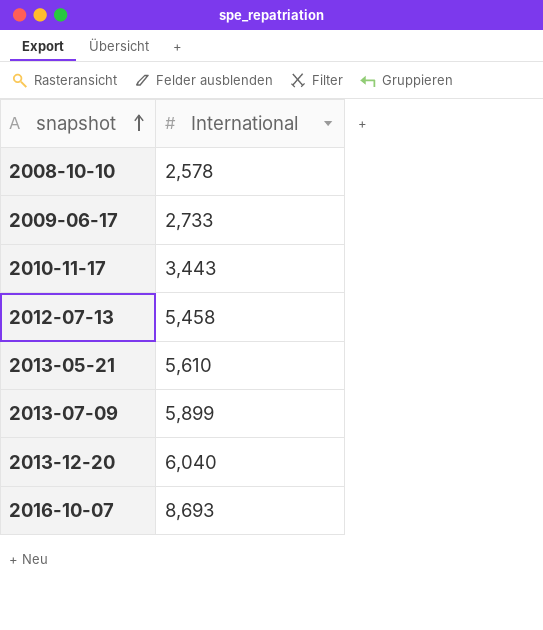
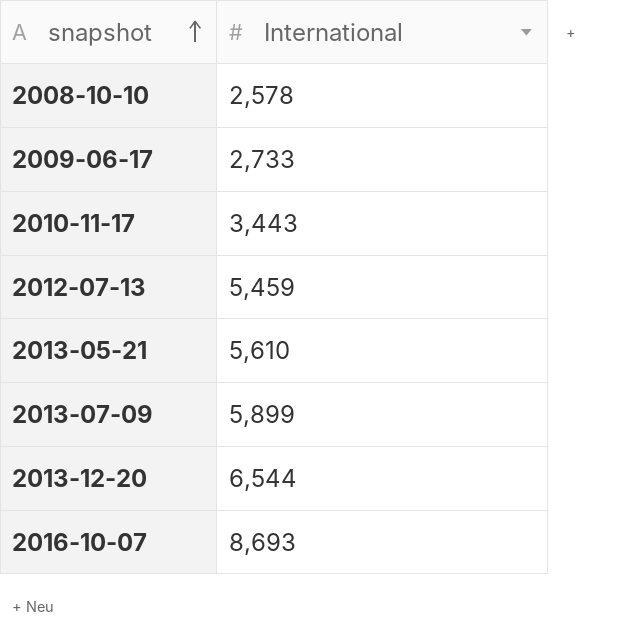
2012-07-13 | International: 5,458 -> 5,459
2013-12-20 | International: 6,040 -> 6,544

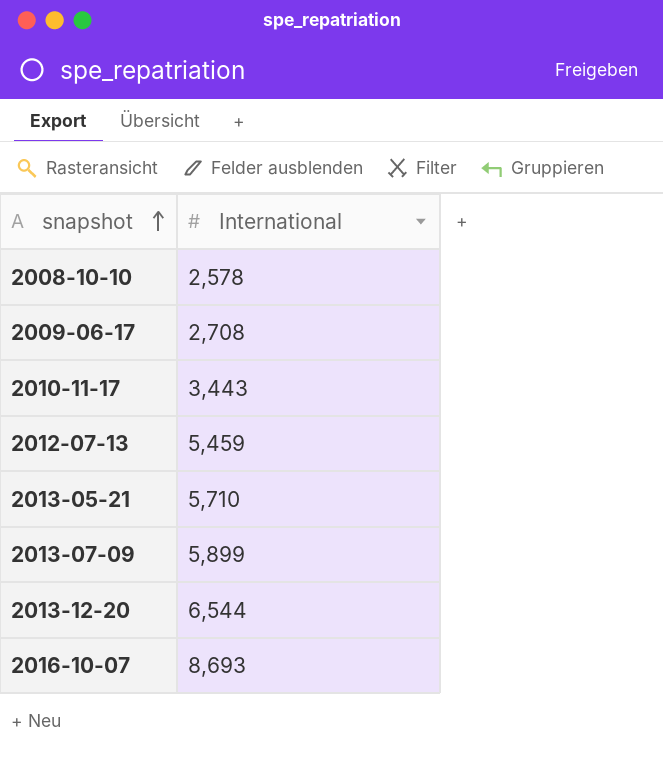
2009-06-17 | International: 2,733 -> 2,708
2013-05-21 | International: 5,610 -> 5,710

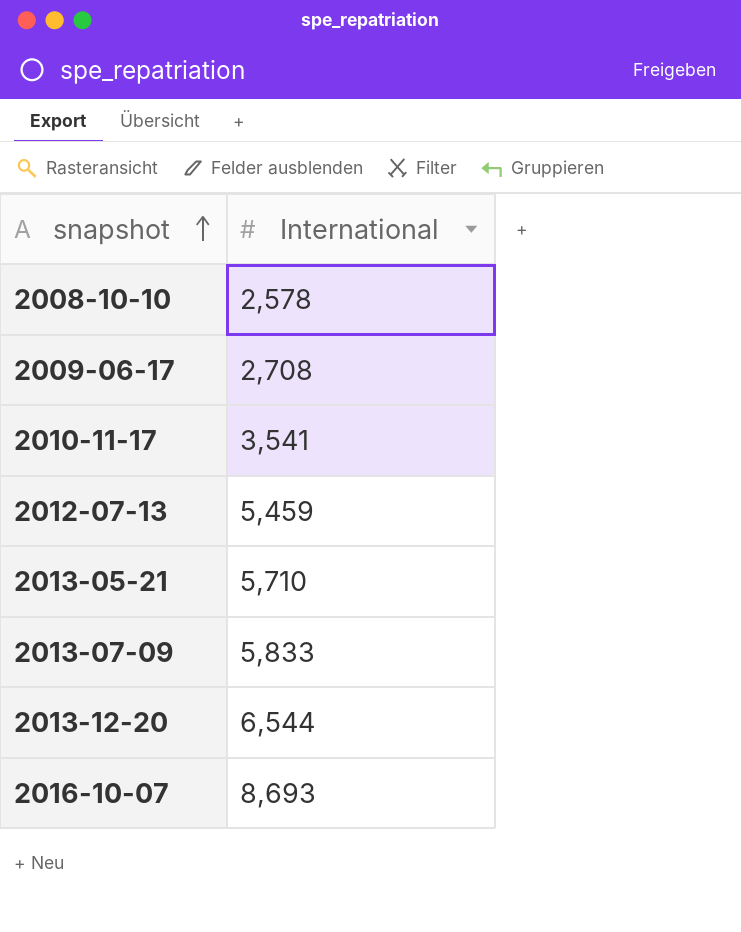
2010-11-17 | International: 3,443 -> 3,541
2013-07-09 | International: 5,899 -> 5,833

